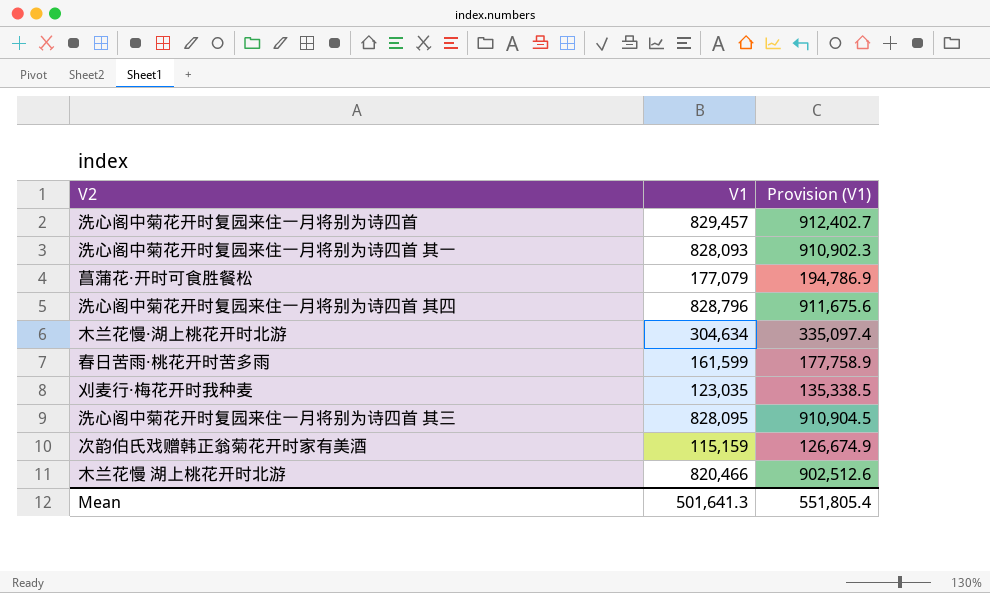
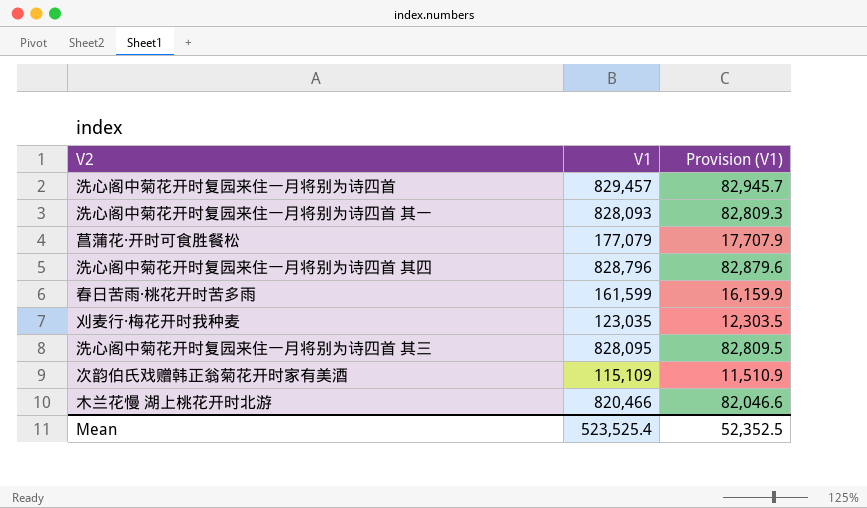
column Provision (V1) | formula: [V1] * 1.1 -> [V1] * 0.1
row 木兰花慢·湖上桃花开时北游: 304,634 | 335,097.4 -> none
次韵伯氏戏赠韩正翁菊花开时家有美酒 | V1: 115,159 -> 115,109
Mean | V1: 501,641.3 -> 523,525.4
Mean | Provision (V1): 551,805.4 -> 52,352.5

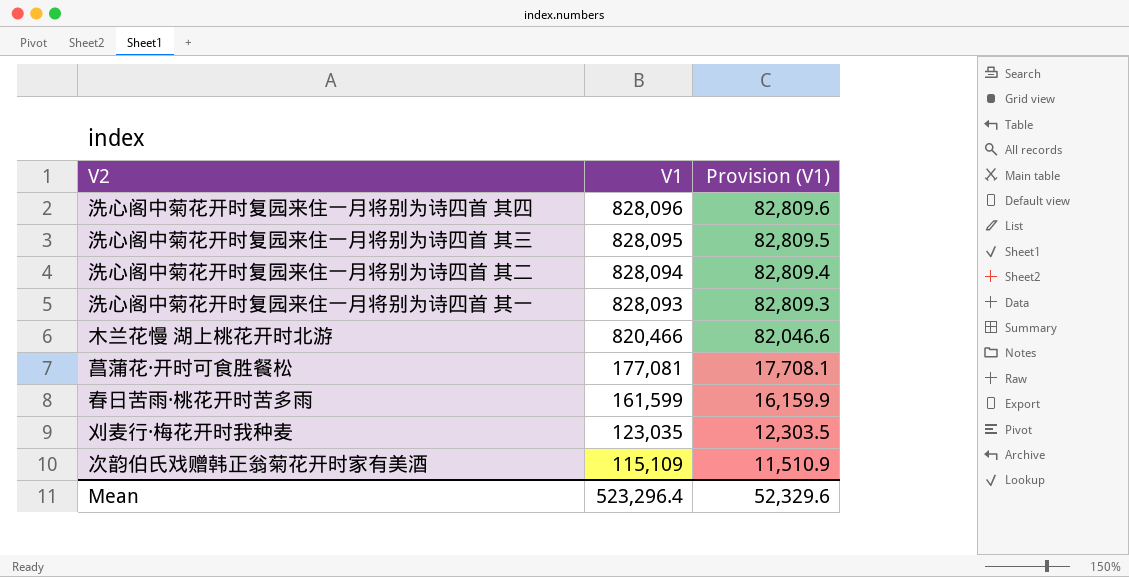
row order: none -> V1 descending
row 洗心阁中菊花开时复园来住一月将别为诗四首: 829,457 | 82,945.7 -> none
洗心阁中菊花开时复园来住一月将别为诗四首 其四 | V1: 828,796 -> 828,096
洗心阁中菊花开时复园来住一月将别为诗四首 其四 | Provision (V1): 82,879.6 -> 82,809.6
row 洗心阁中菊花开时复园来住一月将别为诗四首 其二: none -> 828,094 | 82,809.4
菖蒲花·开时可食胜餐松 | V1: 177,079 -> 177,081
菖蒲花·开时可食胜餐松 | Provision (V1): 17,707.9 -> 17,708.1
Mean | V1: 523,525.4 -> 523,296.4
Mean | Provision (V1): 52,352.5 -> 52,329.6

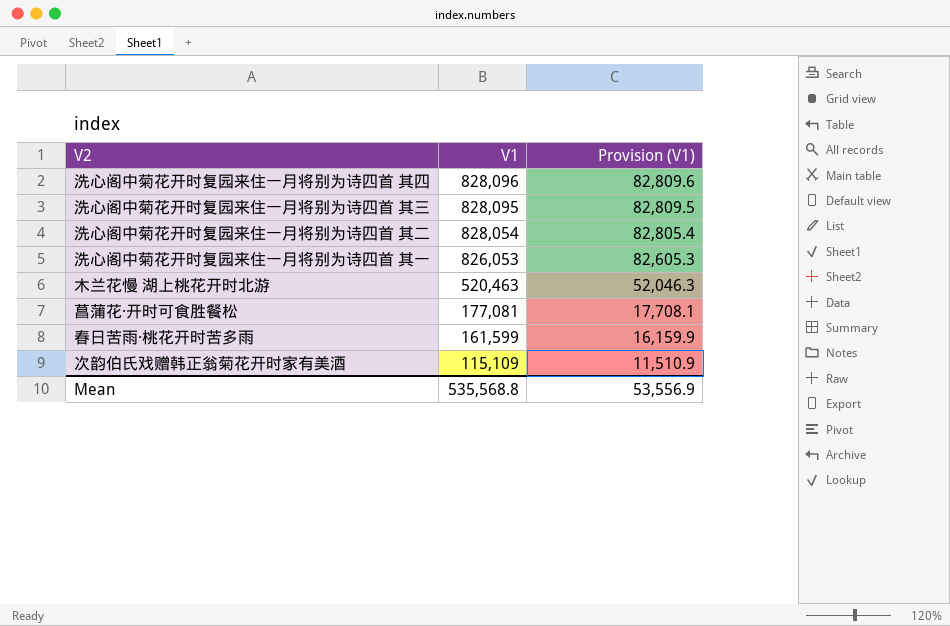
row 刈麦行·梅花开时我种麦: 123,035 | 12,303.5 -> none
洗心阁中菊花开时复园来住一月将别为诗四首 其二 | V1: 828,094 -> 828,054
洗心阁中菊花开时复园来住一月将别为诗四首 其二 | Provision (V1): 82,809.4 -> 82,805.4
洗心阁中菊花开时复园来住一月将别为诗四首 其一 | V1: 828,093 -> 826,053
洗心阁中菊花开时复园来住一月将别为诗四首 其一 | Provision (V1): 82,809.3 -> 82,605.3
木兰花慢 湖上桃花开时北游 | V1: 820,466 -> 520,463
木兰花慢 湖上桃花开时北游 | Provision (V1): 82,046.6 -> 52,046.3
Mean | V1: 523,296.4 -> 535,568.8
Mean | Provision (V1): 52,329.6 -> 53,556.9

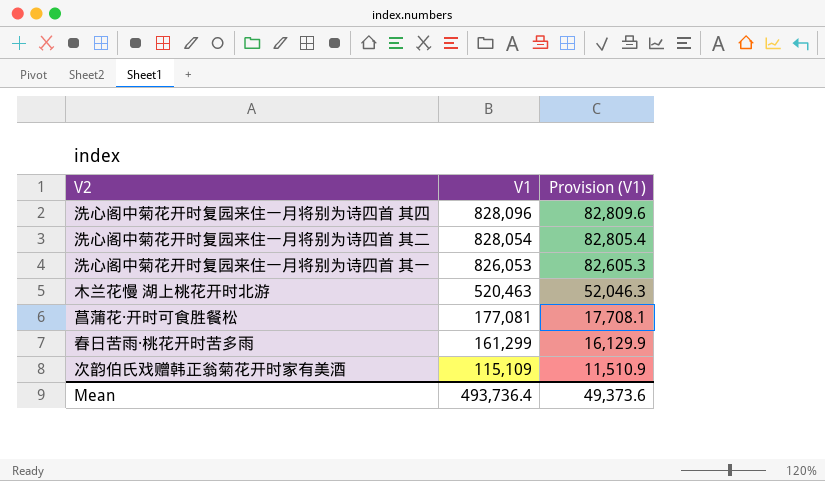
row 洗心阁中菊花开时复园来住一月将别为诗四首 其三: 828,095 | 82,809.5 -> none
春日苦雨·桃花开时苦多雨 | V1: 161,599 -> 161,299
春日苦雨·桃花开时苦多雨 | Provision (V1): 16,159.9 -> 16,129.9
Mean | V1: 535,568.8 -> 493,736.4
Mean | Provision (V1): 53,556.9 -> 49,373.6

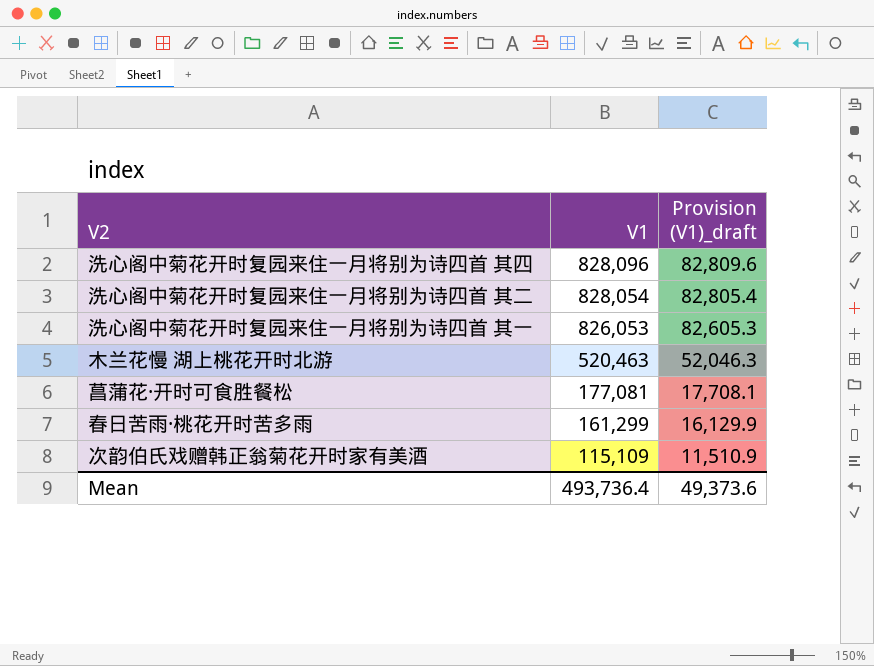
column name: Provision (V1) -> Provision (V1)_draft

